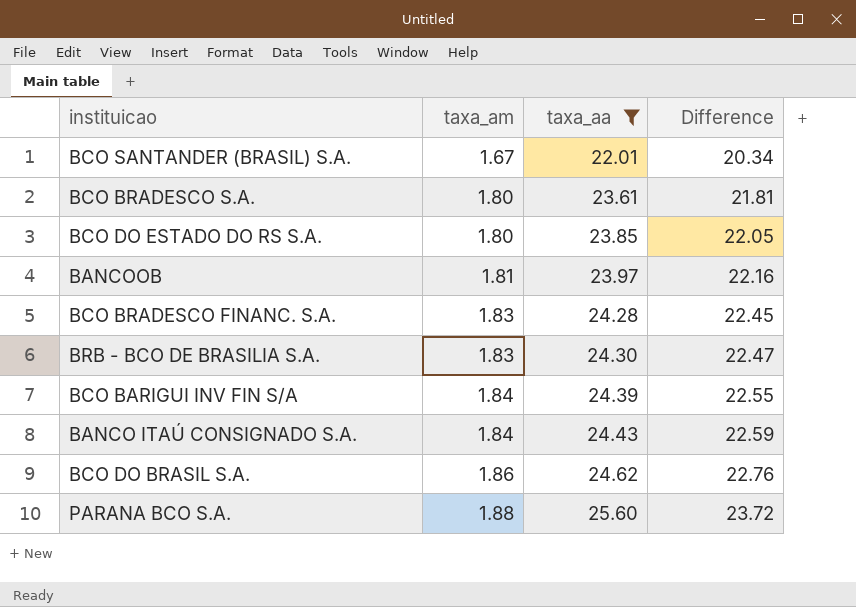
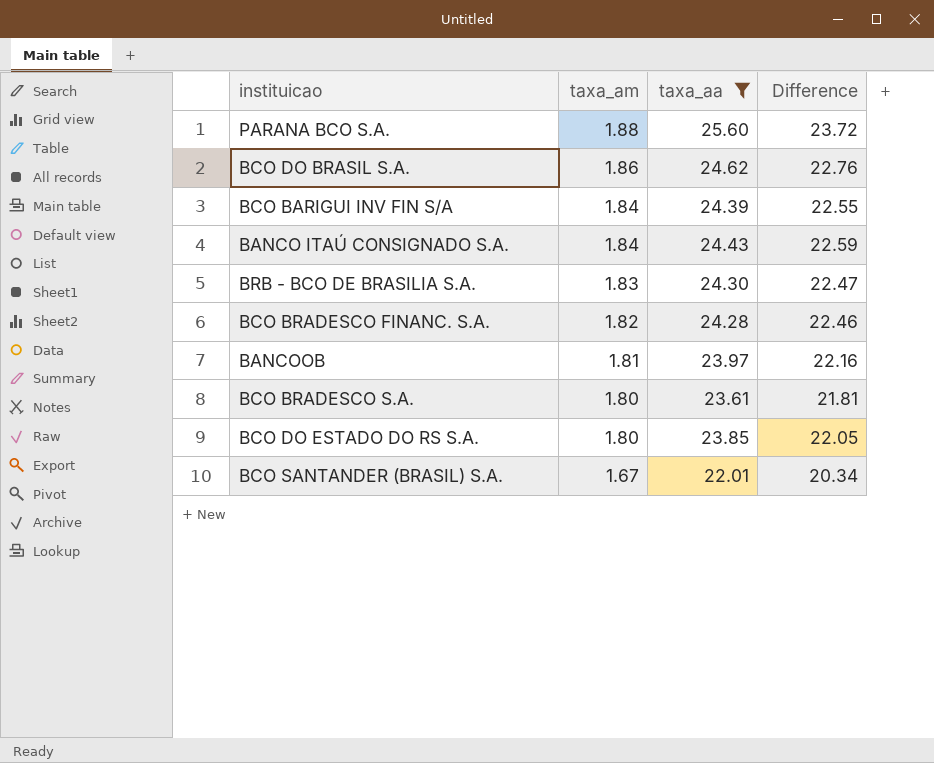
row order: taxa_am ascending -> taxa_am descending
BCO BRADESCO FINANC. S.A. | taxa_am: 1.83 -> 1.82
BCO BRADESCO FINANC. S.A. | Difference: 22.45 -> 22.46

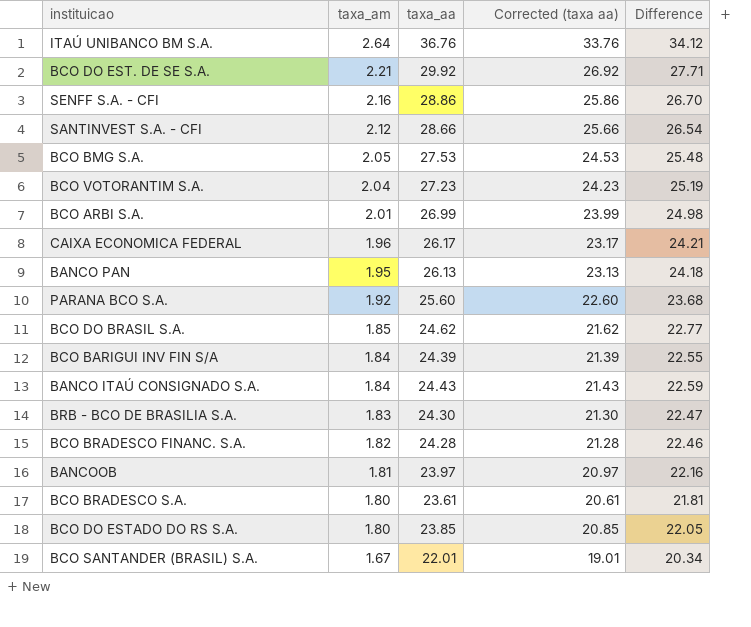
filter: taxa_aa <= 25.60 -> none
column Corrected (taxa aa) | formula: none -> [taxa_aa] - 3
PARANA BCO S.A. | taxa_am: 1.88 -> 1.92
PARANA BCO S.A. | Difference: 23.72 -> 23.68
BCO DO BRASIL S.A. | taxa_am: 1.86 -> 1.85
BCO DO BRASIL S.A. | Difference: 22.76 -> 22.77

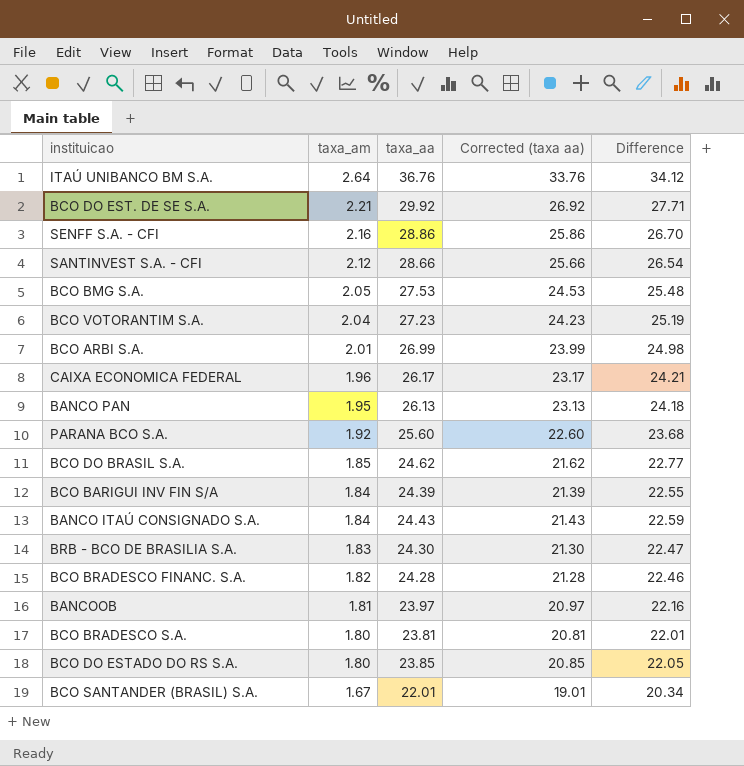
BCO BRADESCO S.A. | taxa_aa: 23.61 -> 23.81
BCO BRADESCO S.A. | Corrected (taxa aa): 20.61 -> 20.81
BCO BRADESCO S.A. | Difference: 21.81 -> 22.01

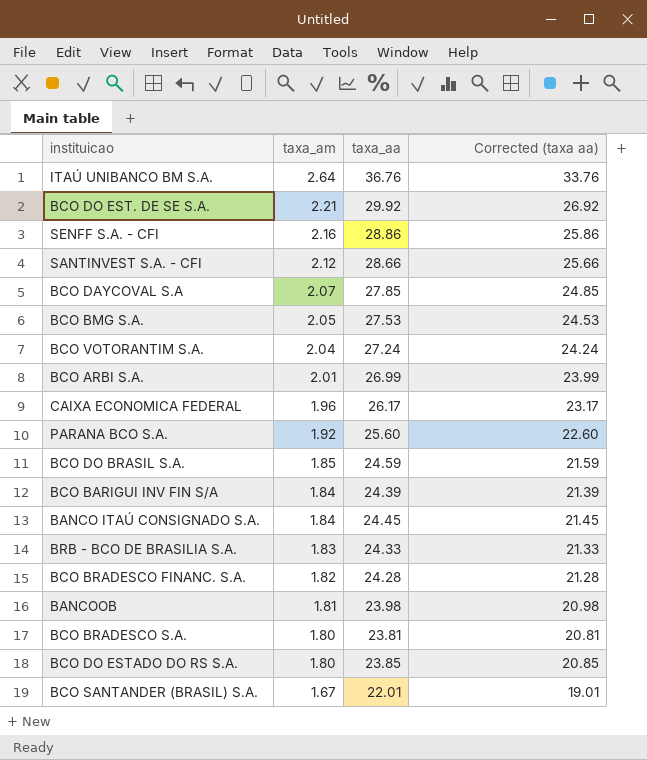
column Difference | formula: [taxa_aa] - [taxa_am] -> none
row BANCO PAN: 1.95 | 26.13 | 23.13 | 24.18 -> none
row BCO DAYCOVAL S.A: none -> 2.07 | 27.85 | 24.85
BCO VOTORANTIM S.A. | taxa_aa: 27.23 -> 27.24
BCO VOTORANTIM S.A. | Corrected (taxa aa): 24.23 -> 24.24
BCO DO BRASIL S.A. | taxa_aa: 24.62 -> 24.59
BCO DO BRASIL S.A. | Corrected (taxa aa): 21.62 -> 21.59
BANCO ITAÚ CONSIGNADO S.A. | taxa_aa: 24.43 -> 24.45
BANCO ITAÚ CONSIGNADO S.A. | Corrected (taxa aa): 21.43 -> 21.45
BRB - BCO DE BRASILIA S.A. | taxa_aa: 24.30 -> 24.33
BRB - BCO DE BRASILIA S.A. | Corrected (taxa aa): 21.30 -> 21.33
BANCOOB | taxa_aa: 23.97 -> 23.98
BANCOOB | Corrected (taxa aa): 20.97 -> 20.98

